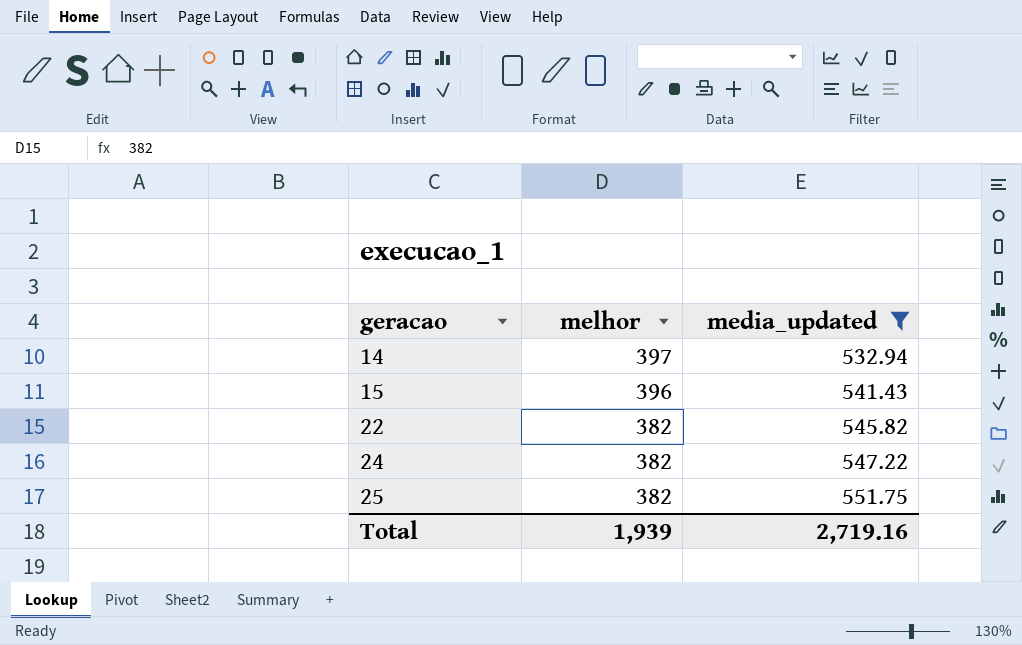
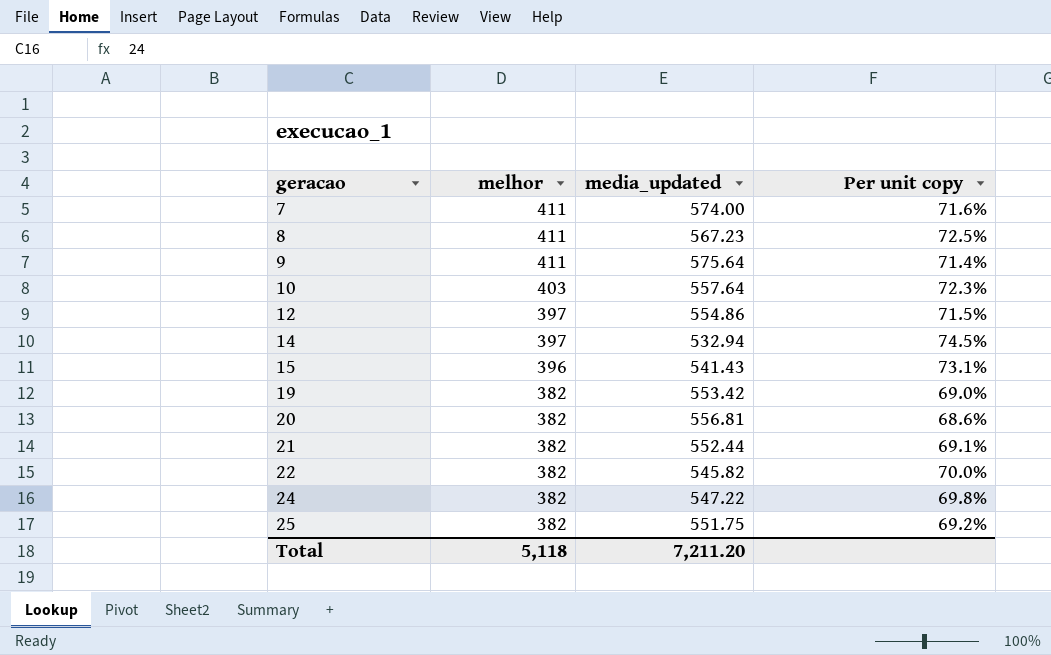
filter: media_updated <= 551.75 -> none
column Per unit copy | formula: none -> [melhor] / [media_updated]
Total | melhor: 1,939 -> 5,118
Total | media_updated: 2,719.16 -> 7,211.20

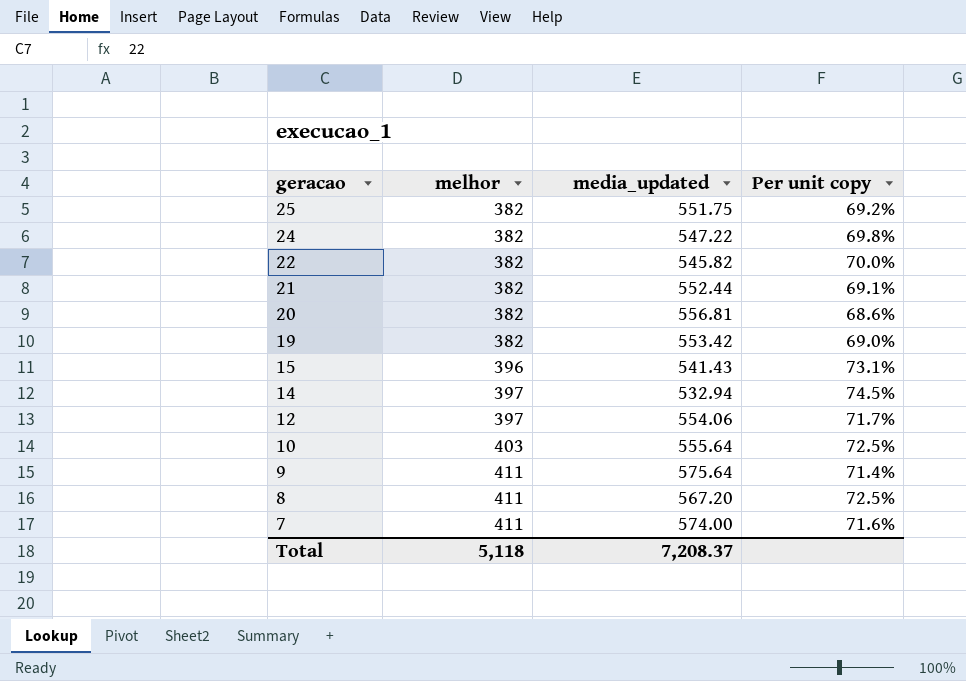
row order: geracao ascending -> geracao descending
12 | media_updated: 554.86 -> 554.06
12 | Per unit copy: 71.5% -> 71.7%
10 | media_updated: 557.64 -> 555.64
10 | Per unit copy: 72.3% -> 72.5%
8 | media_updated: 567.23 -> 567.20
Total | media_updated: 7,211.20 -> 7,208.37

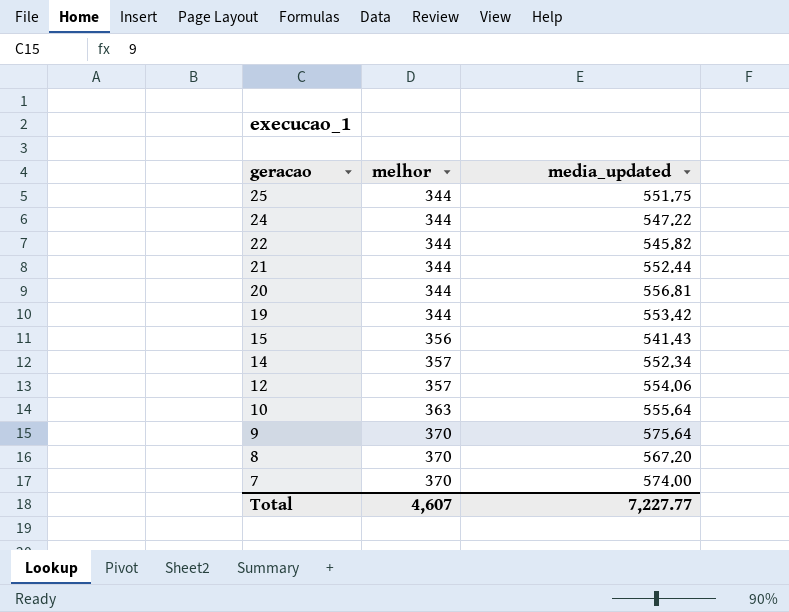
column Per unit copy | formula: [melhor] / [media_updated] -> none
25 | melhor: 382 -> 344
24 | melhor: 382 -> 344
22 | melhor: 382 -> 344
21 | melhor: 382 -> 344
20 | melhor: 382 -> 344
19 | melhor: 382 -> 344
15 | melhor: 396 -> 356
14 | melhor: 397 -> 357
14 | media_updated: 532.94 -> 552.34
12 | melhor: 397 -> 357
10 | melhor: 403 -> 363
9 | melhor: 411 -> 370
8 | melhor: 411 -> 370
7 | melhor: 411 -> 370
Total | melhor: 5,118 -> 4,607
Total | media_updated: 7,208.37 -> 7,227.77

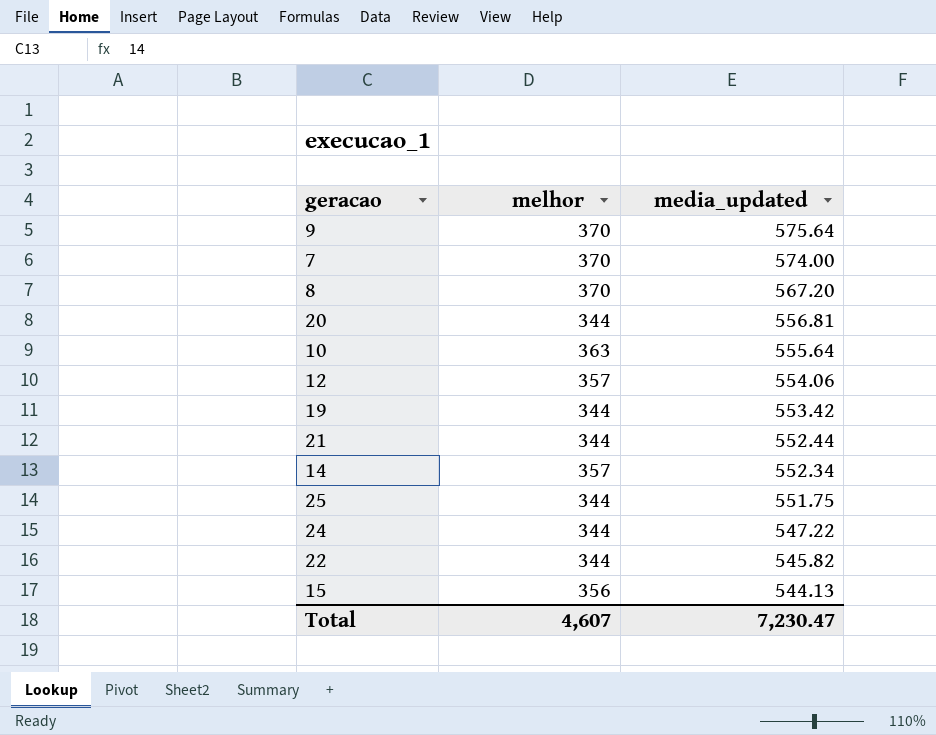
row order: geracao descending -> media_updated descending
15 | media_updated: 541.43 -> 544.13
Total | media_updated: 7,227.77 -> 7,230.47

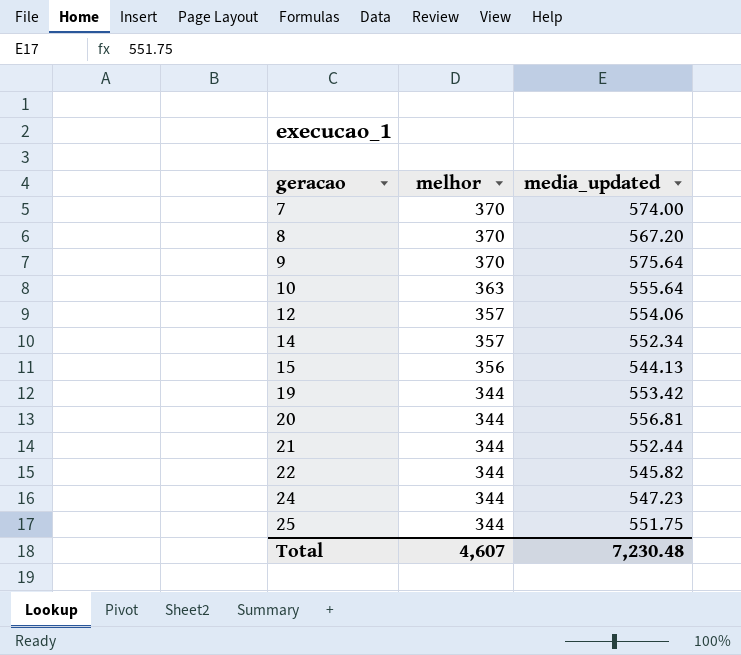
row order: media_updated descending -> geracao ascending
24 | media_updated: 547.22 -> 547.23
Total | media_updated: 7,230.47 -> 7,230.48

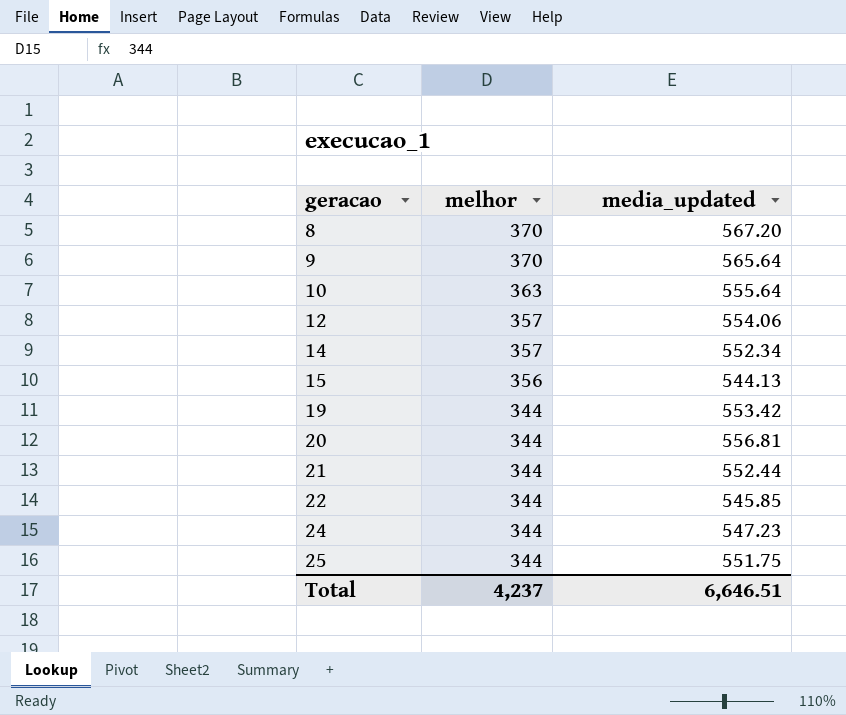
row 7: 370 | 574.00 -> none
9 | media_updated: 575.64 -> 565.64
22 | media_updated: 545.82 -> 545.85
Total | melhor: 4,607 -> 4,237
Total | media_updated: 7,230.48 -> 6,646.51

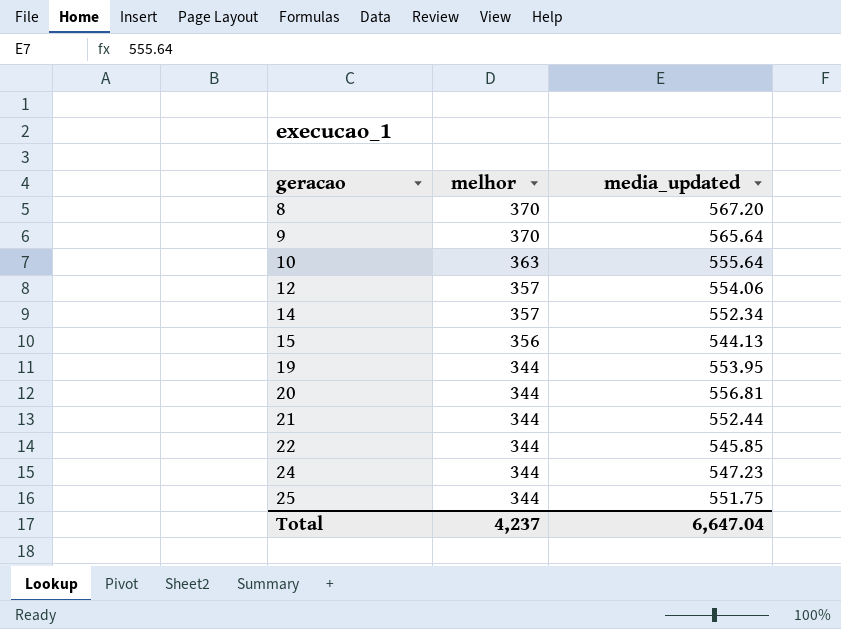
19 | media_updated: 553.42 -> 553.95
Total | media_updated: 6,646.51 -> 6,647.04

